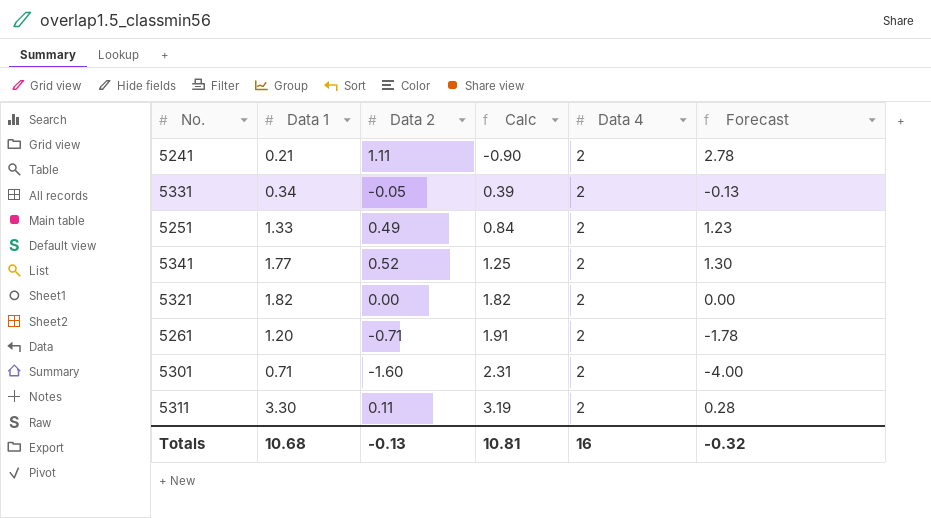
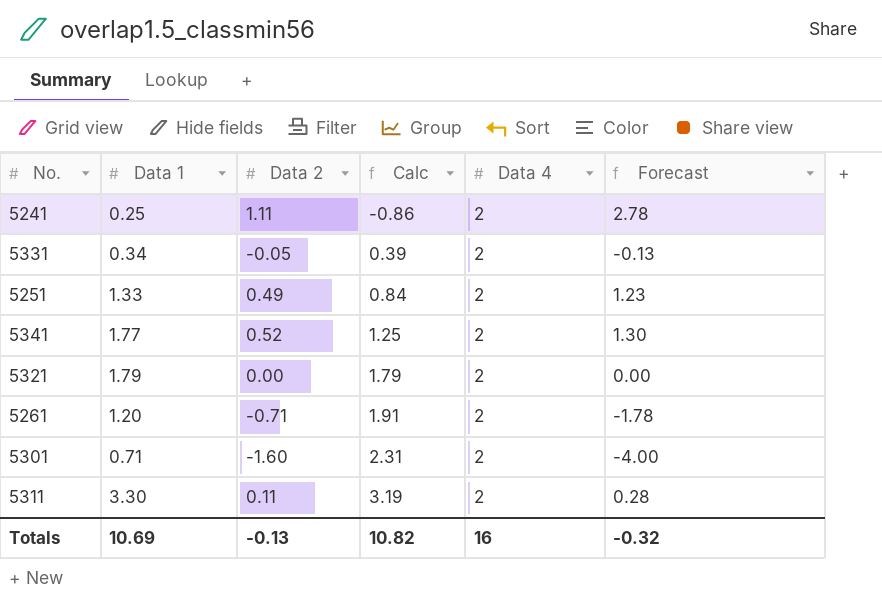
5241 | Data 1: 0.21 -> 0.25
5241 | Calc: -0.90 -> -0.86
5321 | Data 1: 1.82 -> 1.79
5321 | Calc: 1.82 -> 1.79
Totals | Data 1: 10.68 -> 10.69
Totals | Calc: 10.81 -> 10.82

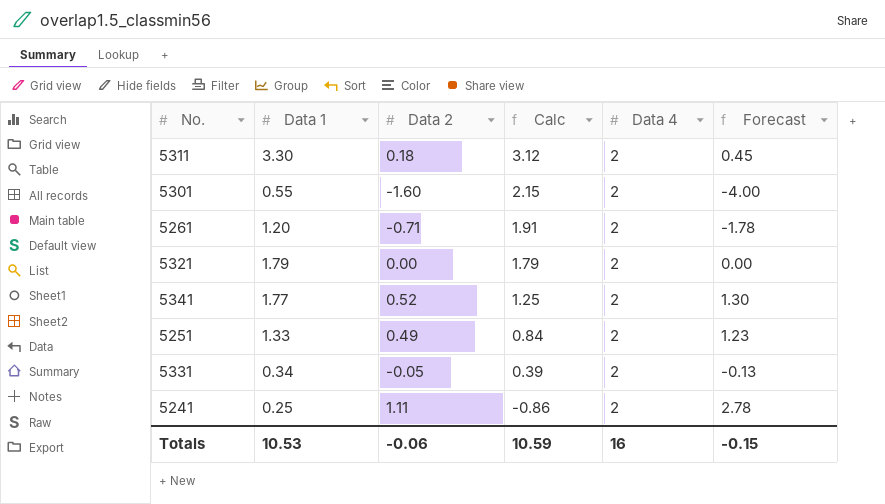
row order: Calc ascending -> Calc descending
5311 | Data 2: 0.11 -> 0.18
5311 | Calc: 3.19 -> 3.12
5311 | Forecast: 0.28 -> 0.45
5301 | Data 1: 0.71 -> 0.55
5301 | Calc: 2.31 -> 2.15
Totals | Data 1: 10.69 -> 10.53
Totals | Data 2: -0.13 -> -0.06
Totals | Calc: 10.82 -> 10.59
Totals | Forecast: -0.32 -> -0.15

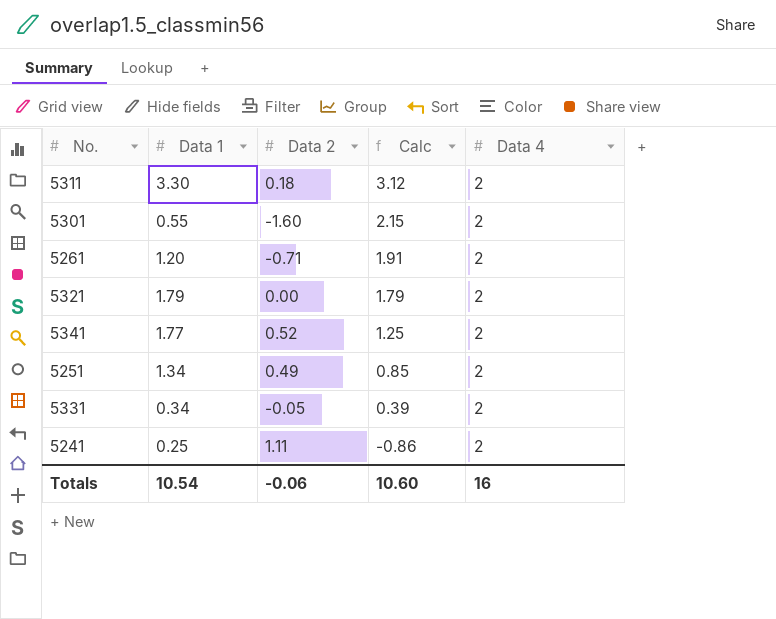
column Forecast | formula: [Data 2] * 2.5 -> none
5251 | Data 1: 1.33 -> 1.34
5251 | Calc: 0.84 -> 0.85
Totals | Data 1: 10.53 -> 10.54
Totals | Calc: 10.59 -> 10.60

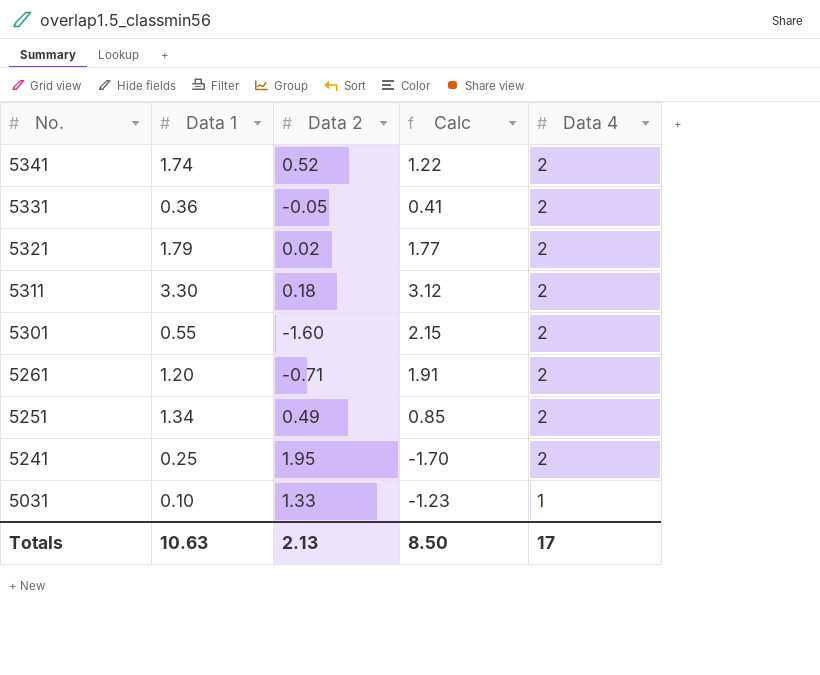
row order: Calc descending -> No. descending
5341 | Data 1: 1.77 -> 1.74
5341 | Calc: 1.25 -> 1.22
5331 | Data 1: 0.34 -> 0.36
5331 | Calc: 0.39 -> 0.41
5321 | Data 2: 0.00 -> 0.02
5321 | Calc: 1.79 -> 1.77
5241 | Data 2: 1.11 -> 1.95
5241 | Calc: -0.86 -> -1.70
row 5031: none -> 0.10 | 1.33 | -1.23 | 1
Totals | Data 1: 10.54 -> 10.63
Totals | Data 2: -0.06 -> 2.13
Totals | Calc: 10.60 -> 8.50
Totals | Data 4: 16 -> 17

